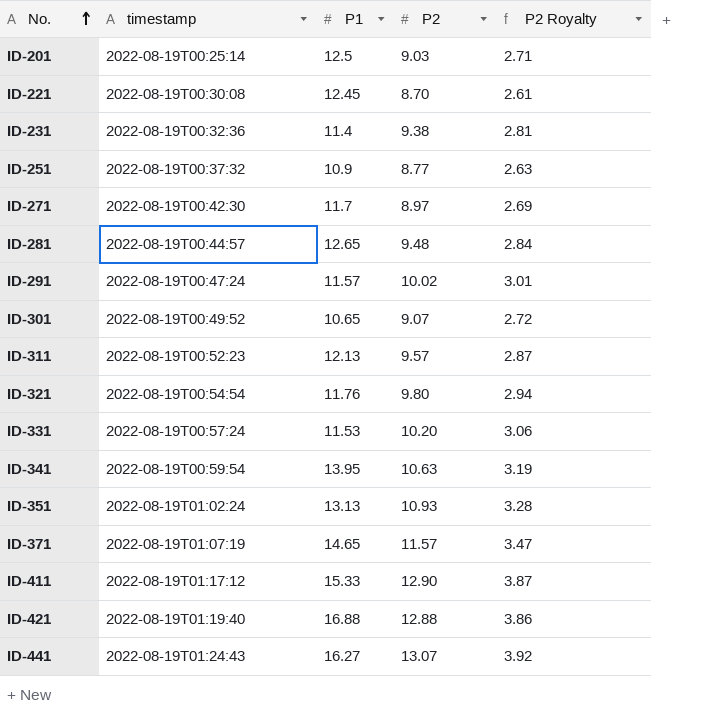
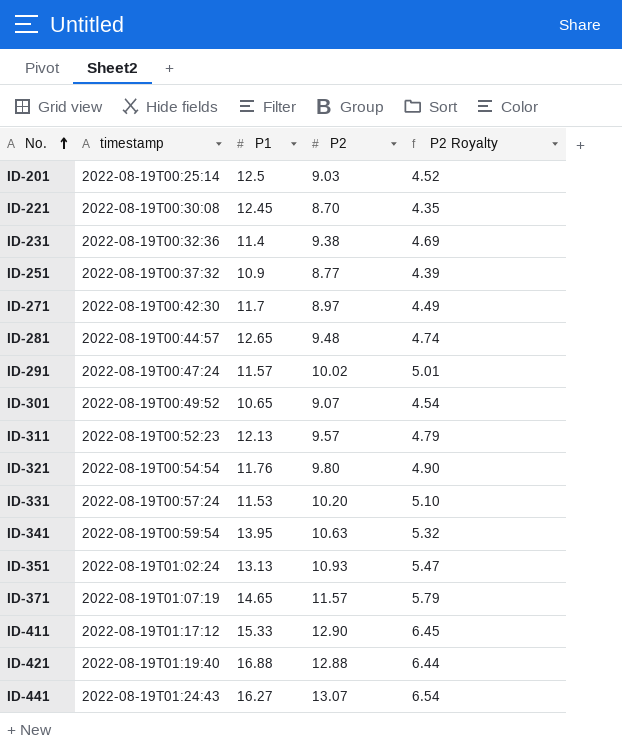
column P2 Royalty | formula: [P2] * 0.3 -> [P2] * 0.5

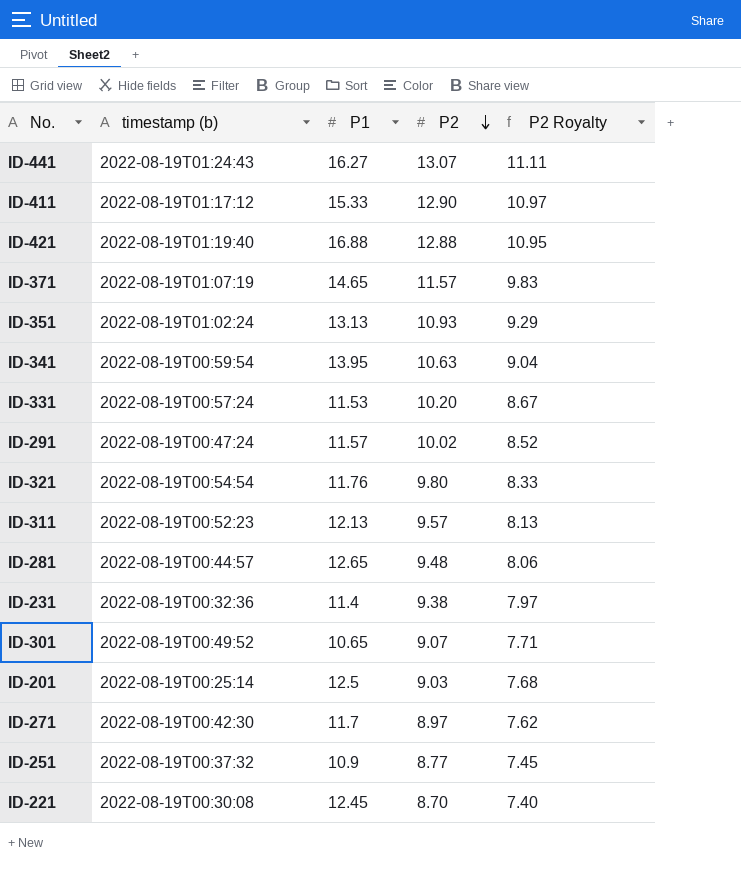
row order: No. ascending -> P2 descending
column name: timestamp -> timestamp (b)
column P2 Royalty | formula: [P2] * 0.5 -> [P2] * 0.85

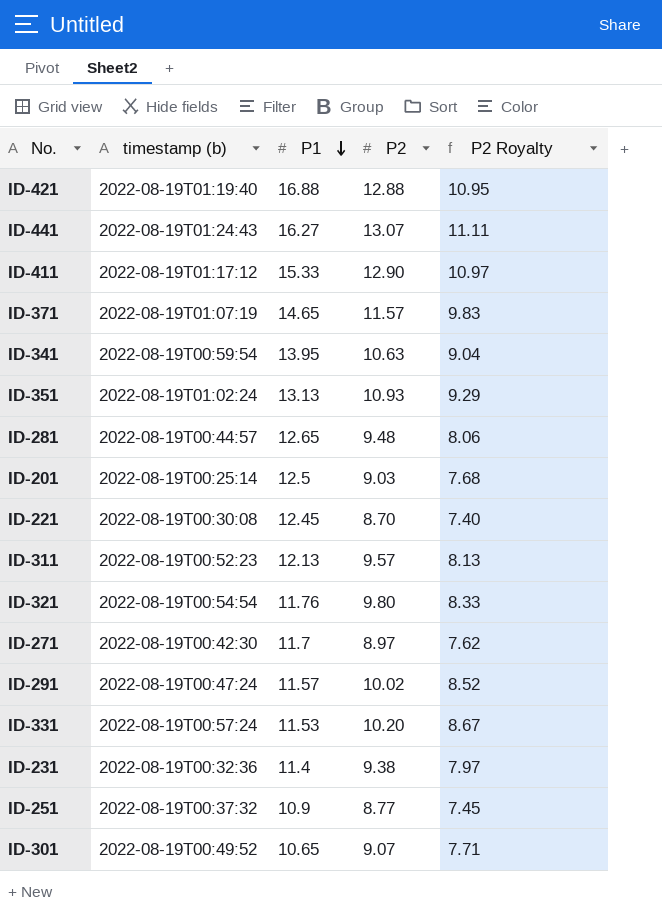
row order: P2 descending -> P1 descending

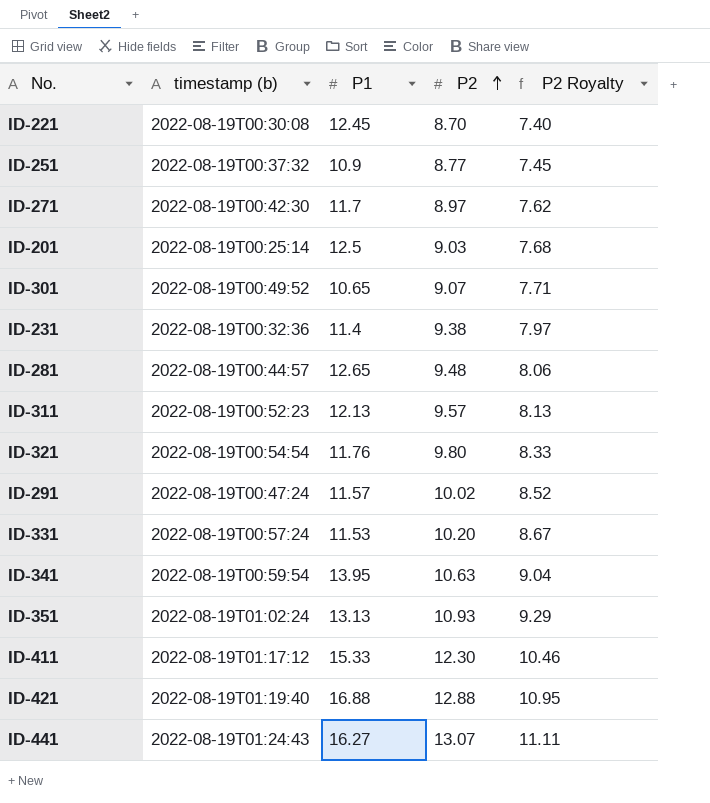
row order: P1 descending -> P2 ascending
row ID-371: 2022-08-19T01:07:19 | 14.65 | 11.57 | 9.83 -> none
ID-411 | P2: 12.90 -> 12.30
ID-411 | P2 Royalty: 10.97 -> 10.46

